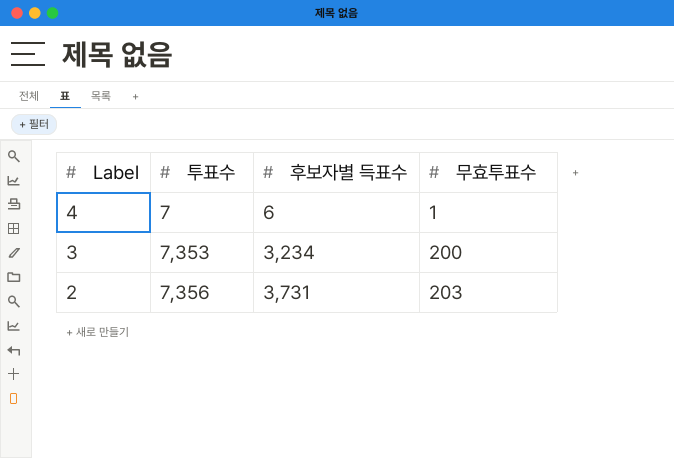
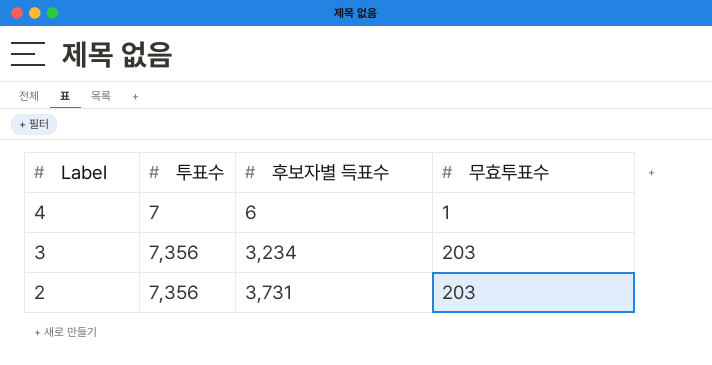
3 | 투표수: 7,353 -> 7,356
3 | 무효투표수: 200 -> 203

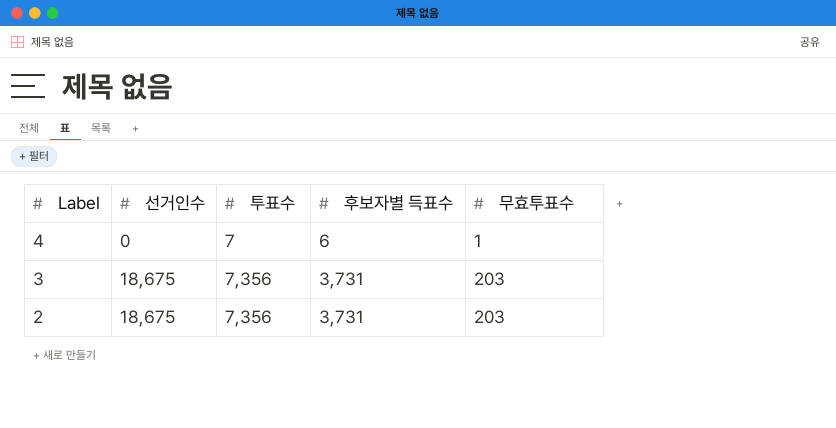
column 선거인수 | position: none -> 2
3 | 후보자별 득표수: 3,234 -> 3,731

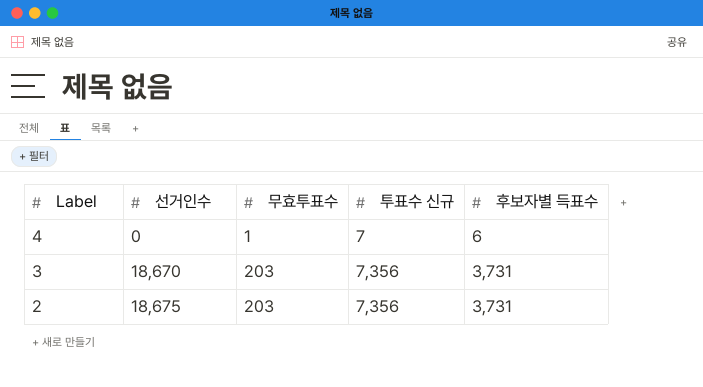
column 무효투표수 | position: 5 -> 3
column name: 투표수 -> 투표수 신규
3 | 선거인수: 18,675 -> 18,670

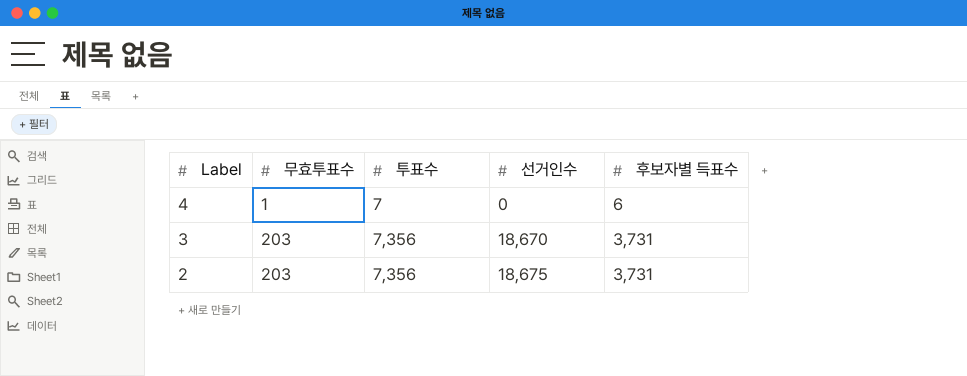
column name: 투표수 신규 -> 투표수
column 선거인수 | position: 2 -> 4

